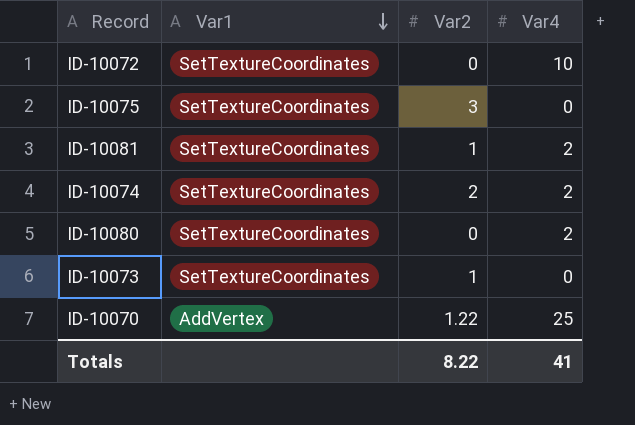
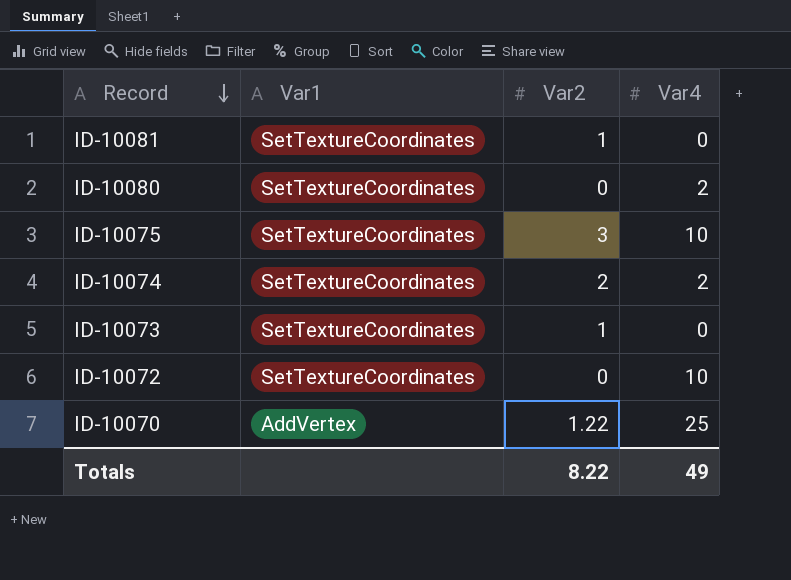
row order: Var1 descending -> Record descending
ID-10081 | Var4: 2 -> 0
ID-10075 | Var4: 0 -> 10
Totals | Var4: 41 -> 49

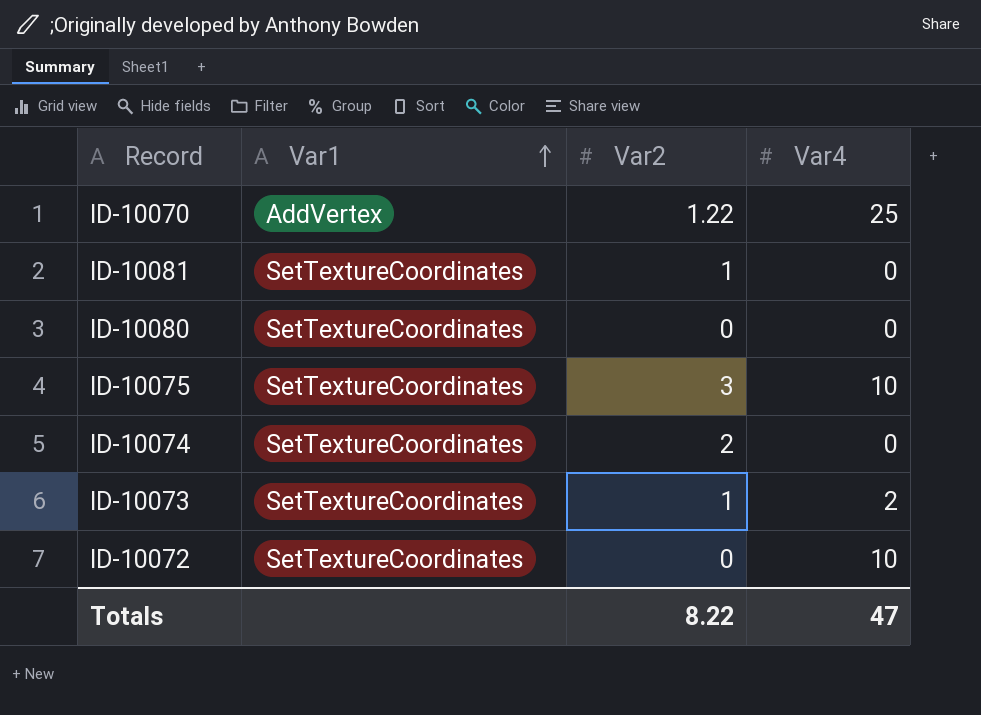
row order: Record descending -> Var1 ascending
ID-10080 | Var4: 2 -> 0
ID-10074 | Var4: 2 -> 0
ID-10073 | Var4: 0 -> 2
Totals | Var4: 49 -> 47

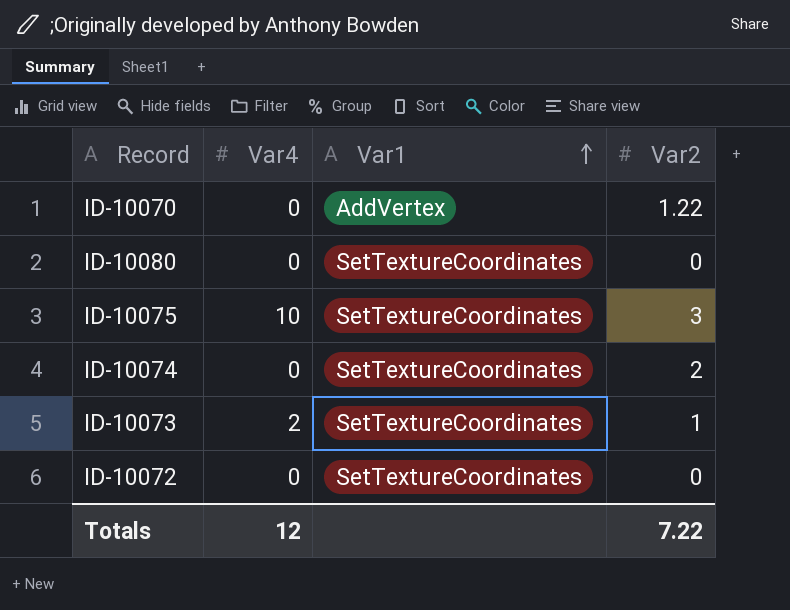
column Var4 | position: 4 -> 2
row ID-10081: SetTextureCoordinates | 1 | 0 -> none
ID-10070 | Var4: 25 -> 0
ID-10072 | Var4: 10 -> 0
Totals | Var4: 47 -> 12
Totals | Var2: 8.22 -> 7.22

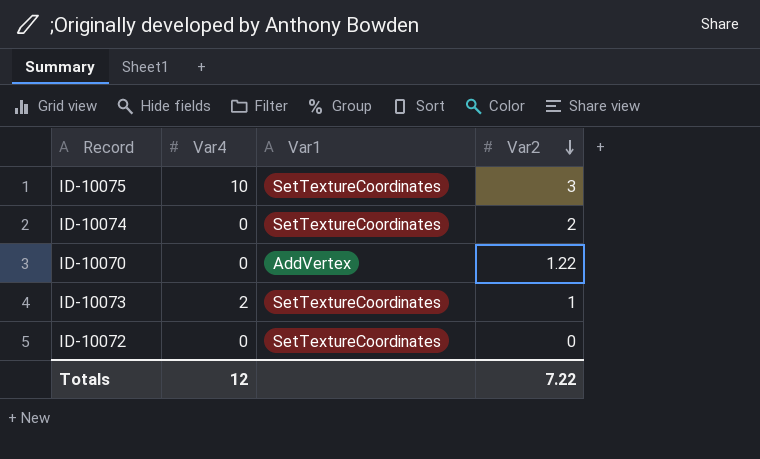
row order: Var1 ascending -> Var2 descending
row ID-10080: 0 | SetTextureCoordinates | 0 -> none

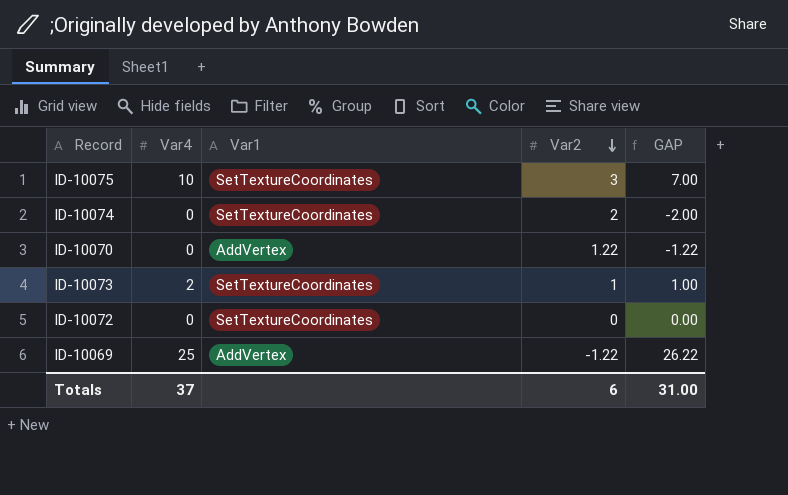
column GAP | formula: none -> [Var4] - [Var2]
row ID-10069: none -> 25 | AddVertex | -1.22 | 26.22
Totals | Var4: 12 -> 37
Totals | Var2: 7.22 -> 6

